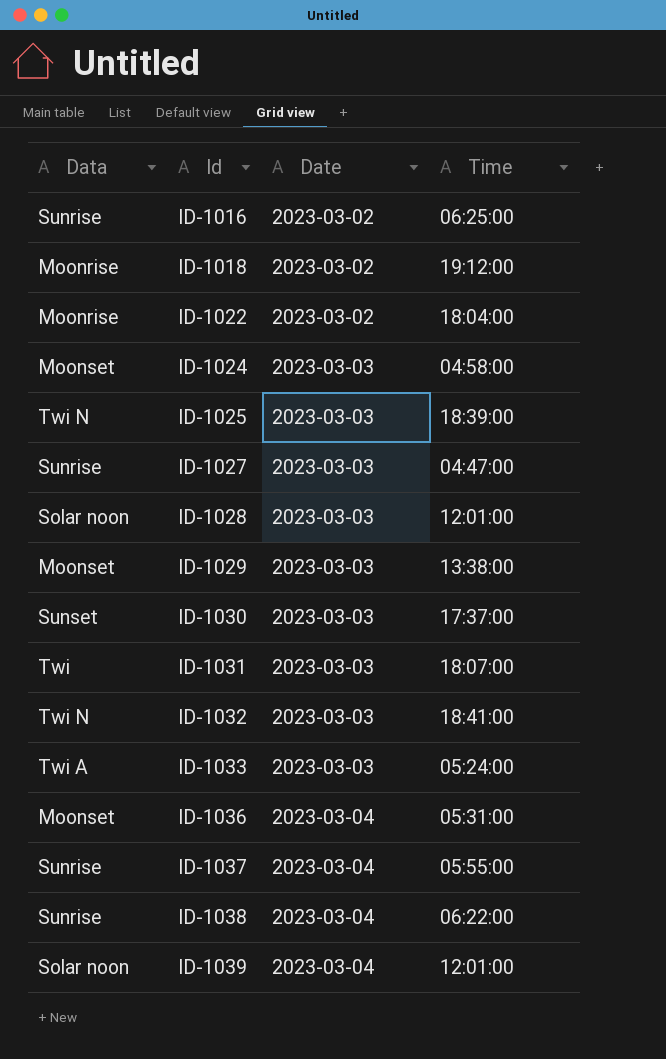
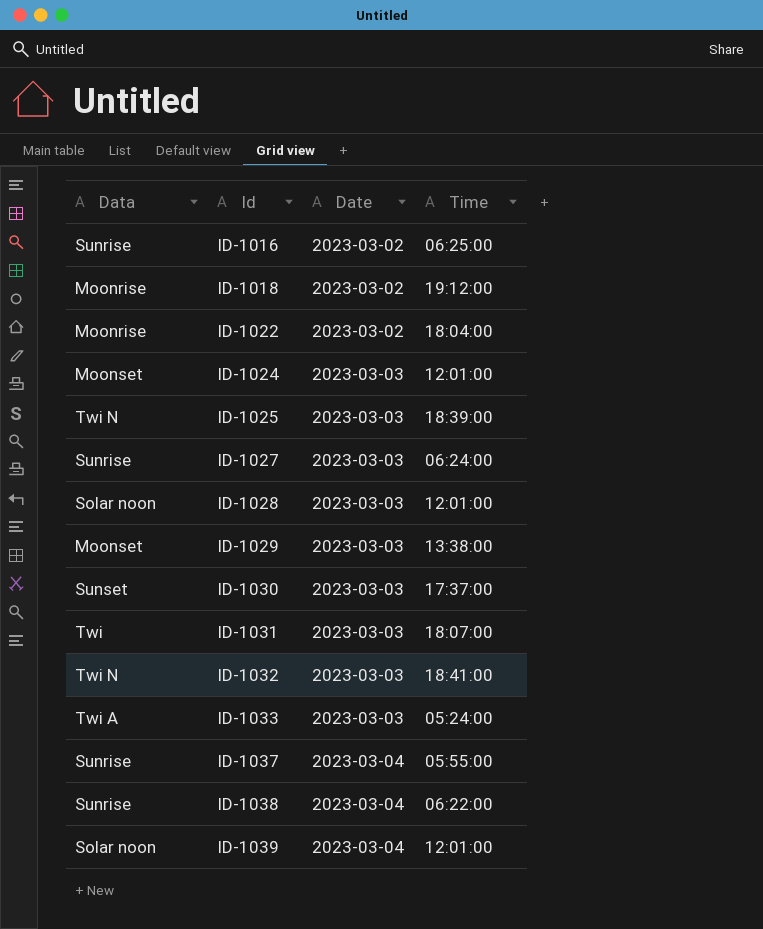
row ID-1036: Moonset | 2023-03-04 | 05:31:00 -> none
ID-1024 | Time: 04:58:00 -> 12:01:00
ID-1027 | Time: 04:47:00 -> 06:24:00

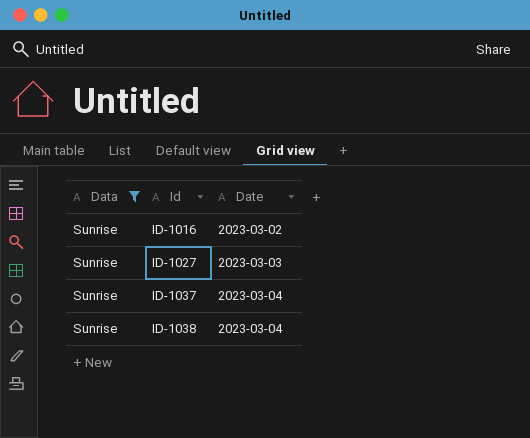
filter: none -> Data = Sunrise
column Time | position: 4 -> none

